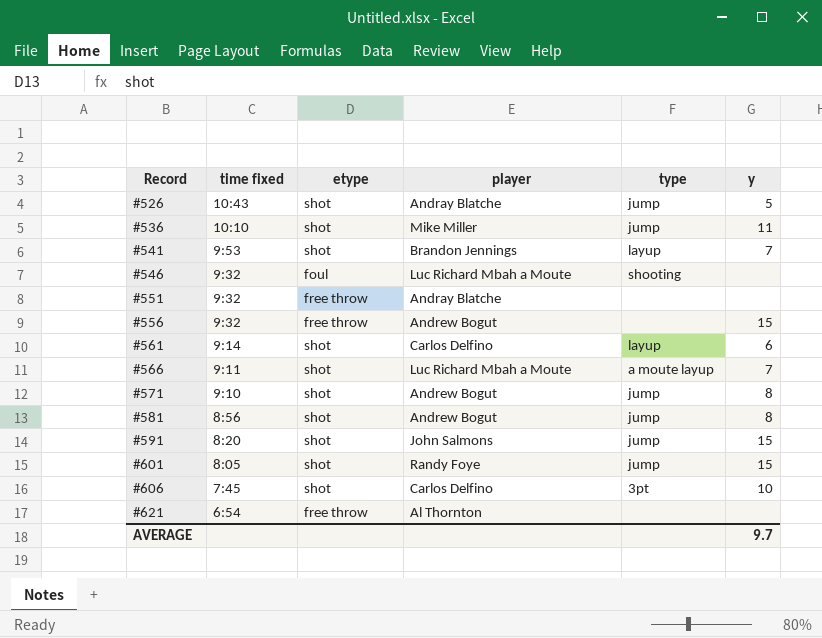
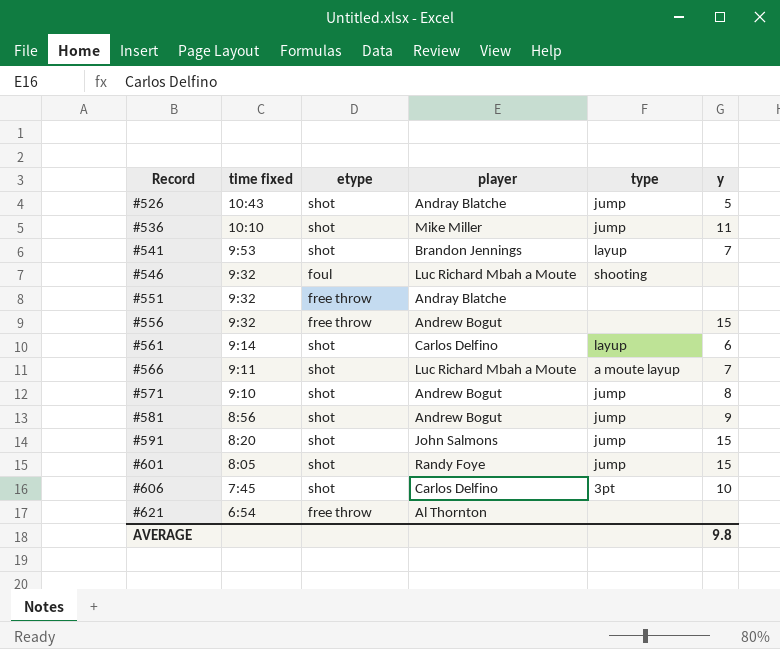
#581 | y: 8 -> 9
AVERAGE | y: 9.7 -> 9.8

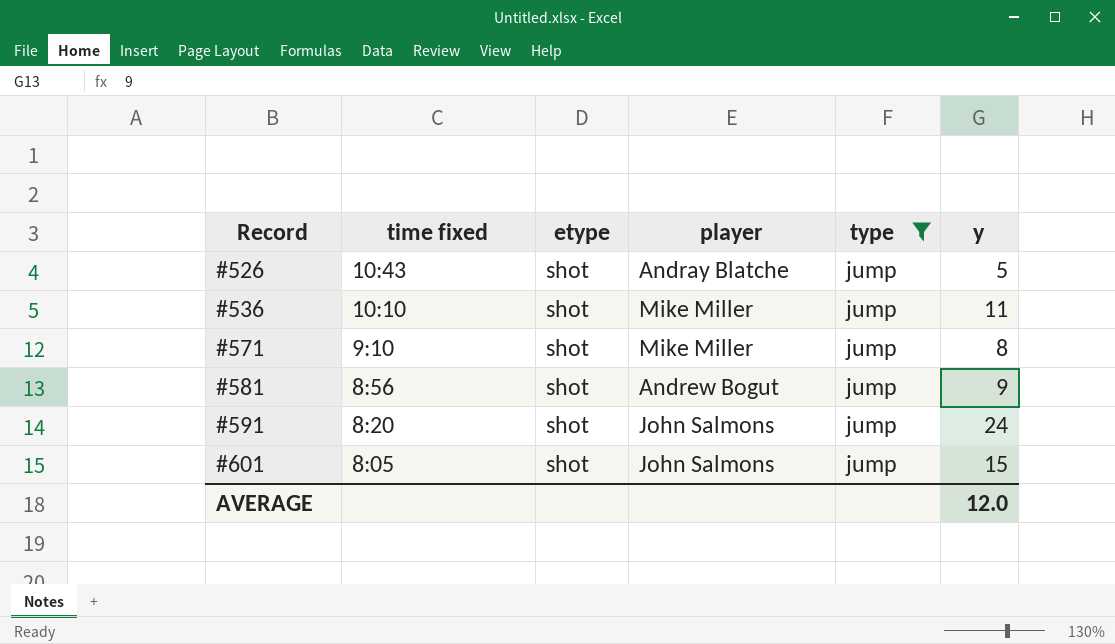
filter: none -> type = jump
#571 | player: Andrew Bogut -> Mike Miller
#591 | y: 15 -> 24
#601 | player: Randy Foye -> John Salmons
AVERAGE | y: 9.8 -> 12.0

